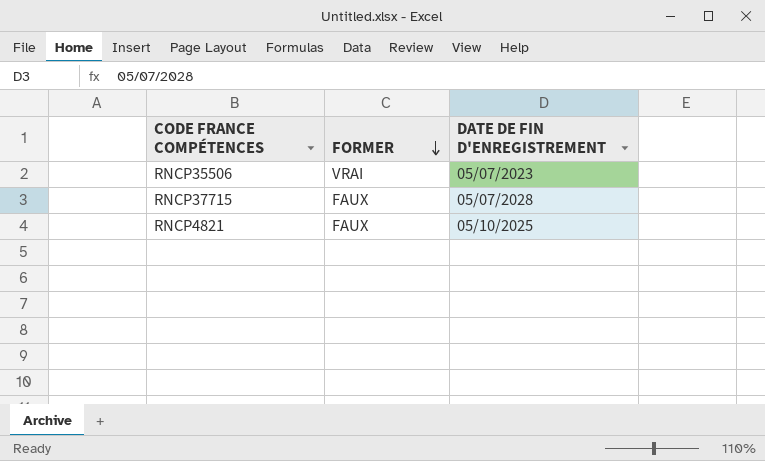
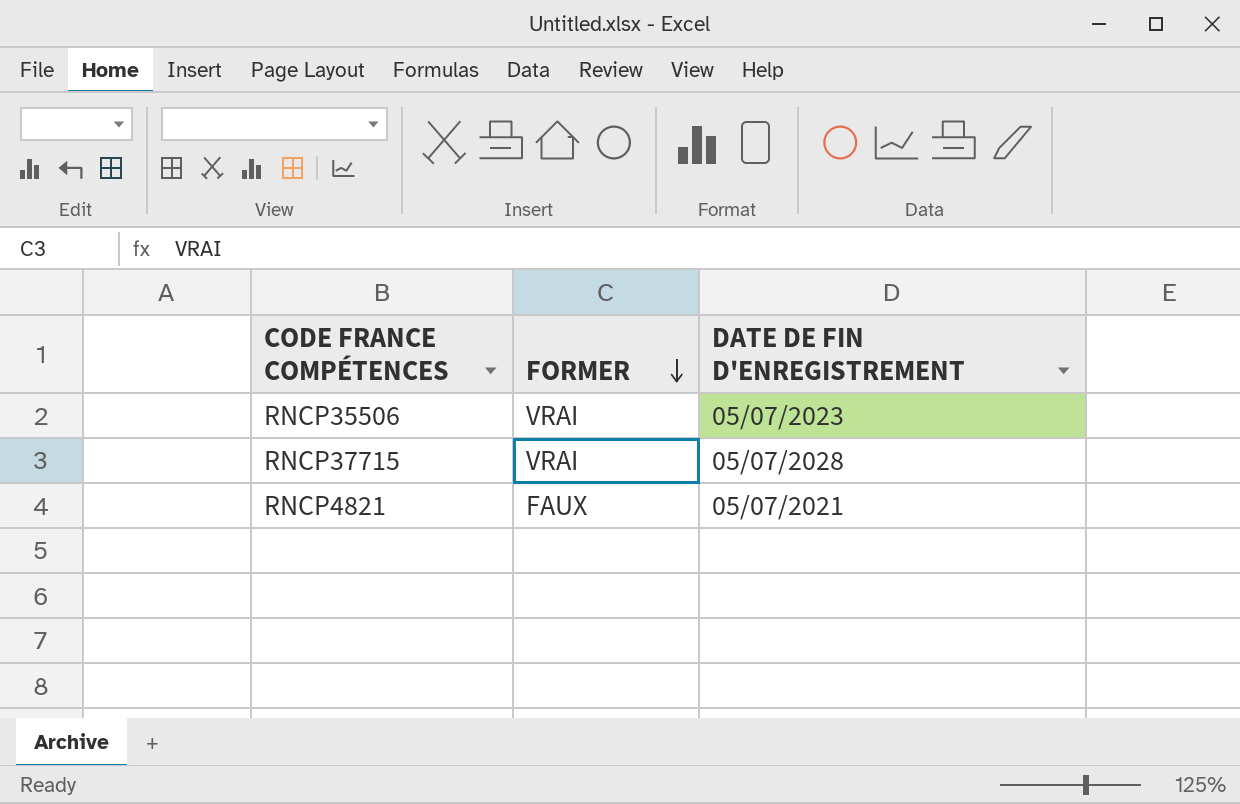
RNCP37715 | FORMER: FAUX -> VRAI
RNCP4821 | DATE DE FIN D'ENREGISTREMENT: 05/10/2025 -> 05/07/2021

